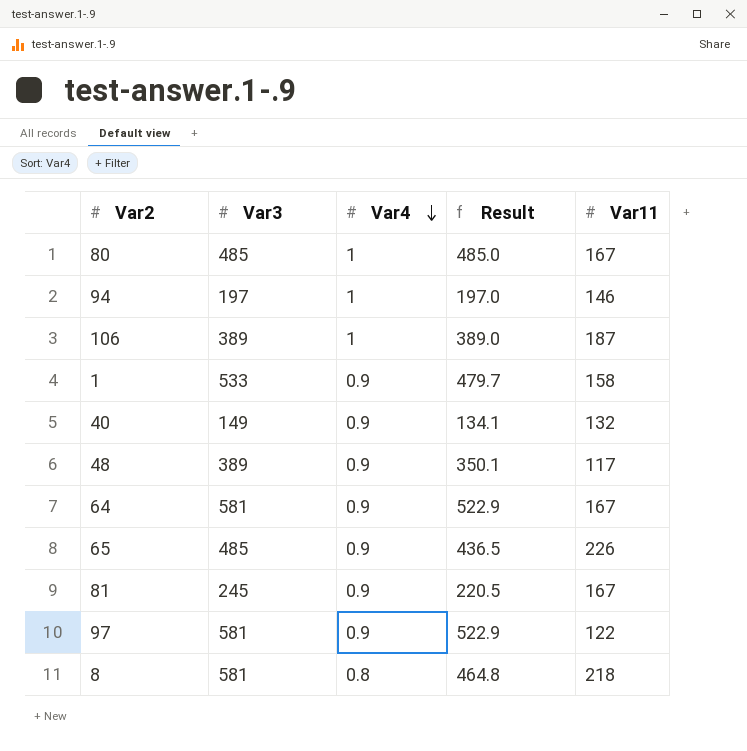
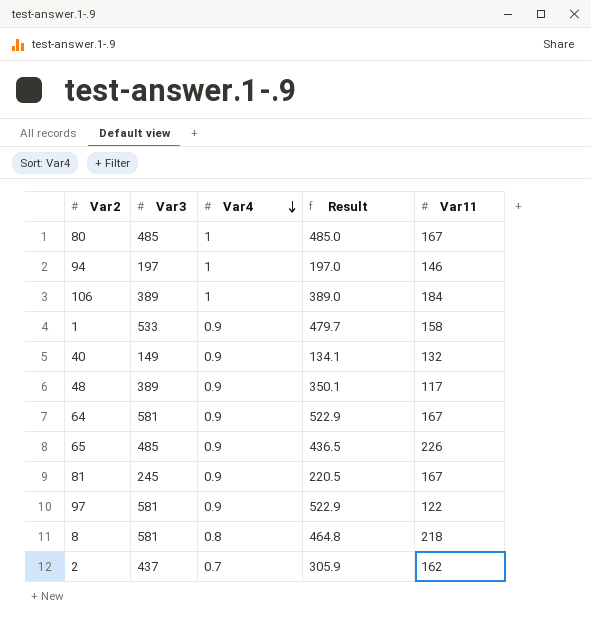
106 | Var11: 187 -> 184
row 2: none -> 437 | 0.7 | 305.9 | 162

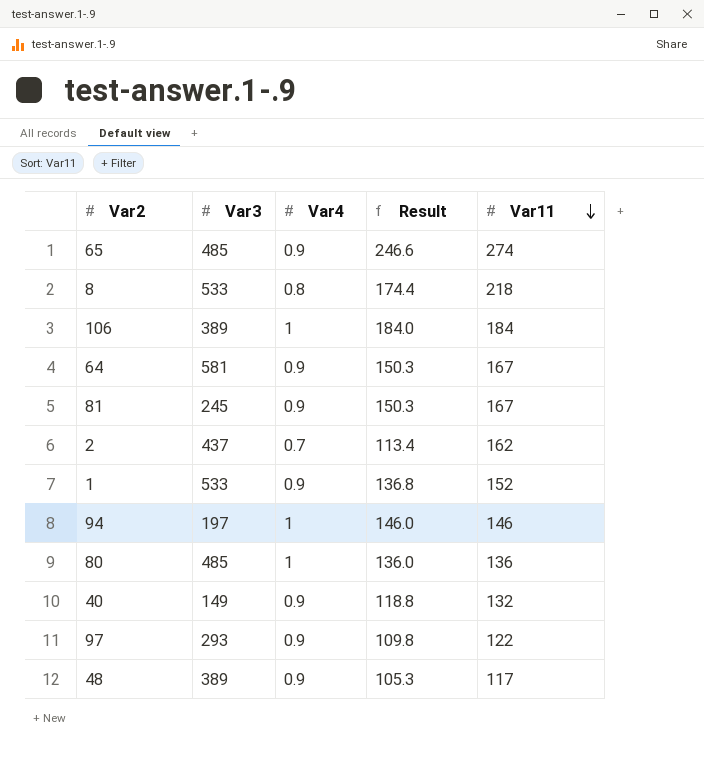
row order: Var4 descending -> Var11 descending
column Result | formula: [Var3] * [Var4] -> [Var4] * [Var11]
65 | Var11: 226 -> 274
8 | Var3: 581 -> 533
1 | Var11: 158 -> 152
80 | Var11: 167 -> 136
97 | Var3: 581 -> 293

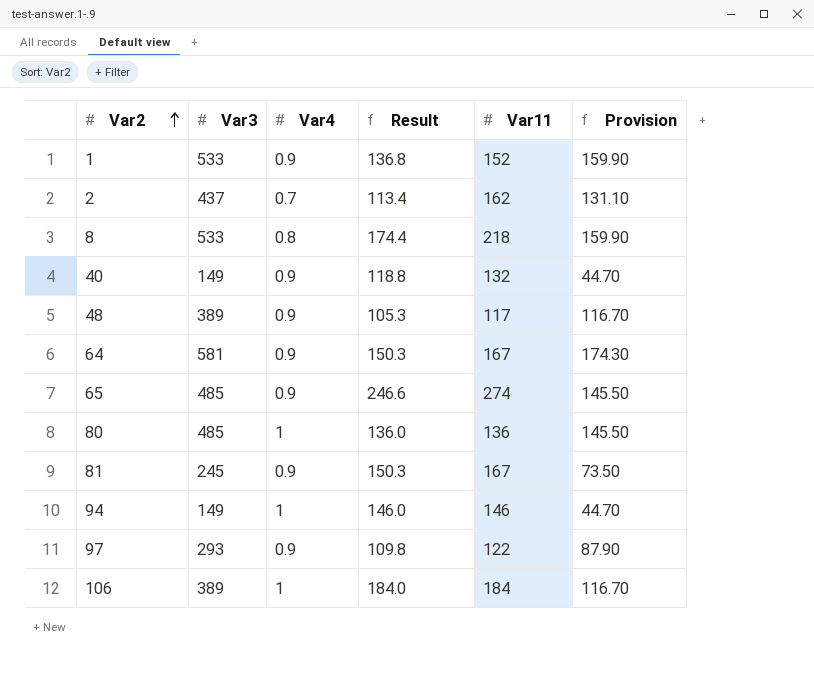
row order: Var11 descending -> Var2 ascending
column Provision | formula: none -> [Var3] * 0.3
94 | Var3: 197 -> 149

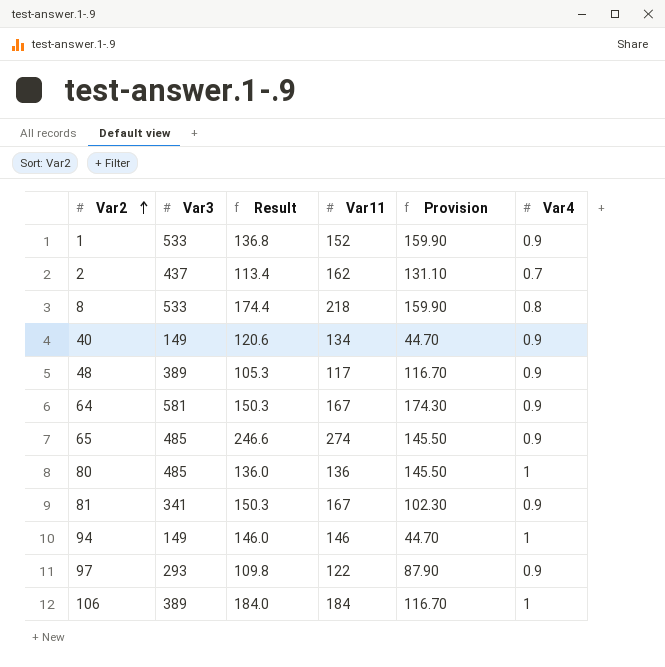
column Var4 | position: 3 -> 6
40 | Result: 118.8 -> 120.6
40 | Var11: 132 -> 134
81 | Var3: 245 -> 341
81 | Provision: 73.50 -> 102.30

